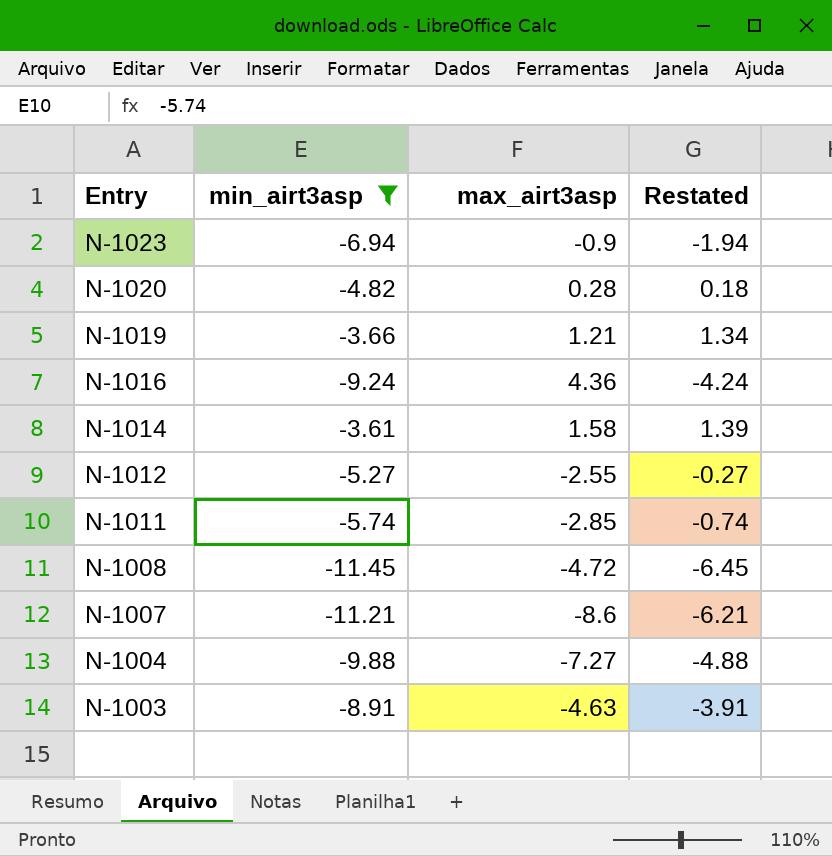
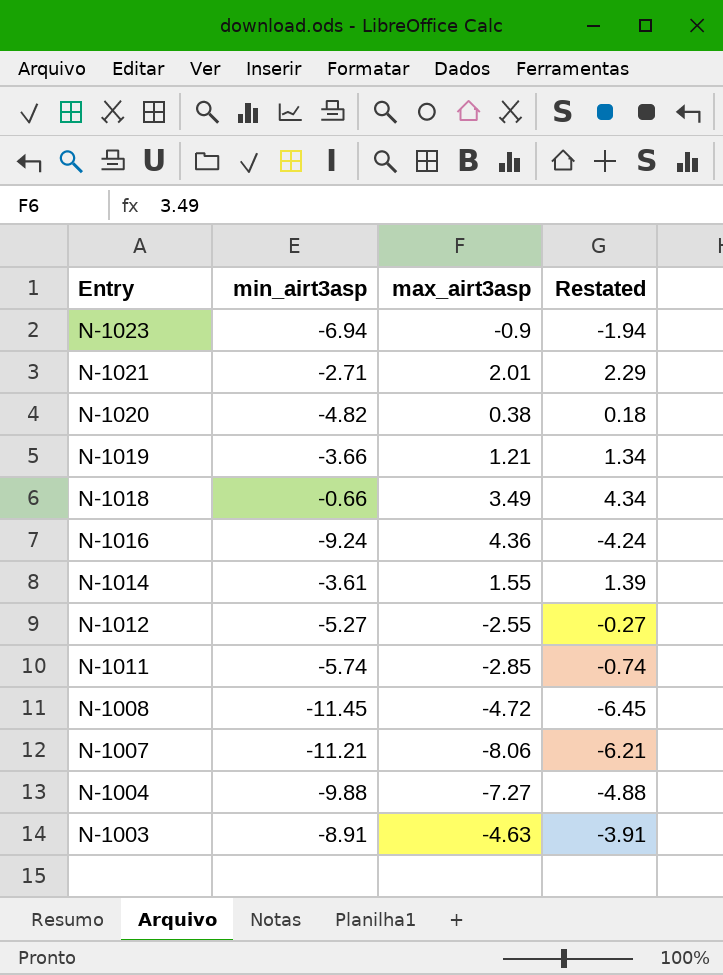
filter: min_airt3asp <= -3.61 -> none
N-1020 | max_airt3asp: 0.28 -> 0.38
N-1014 | max_airt3asp: 1.58 -> 1.55
N-1007 | max_airt3asp: -8.6 -> -8.06

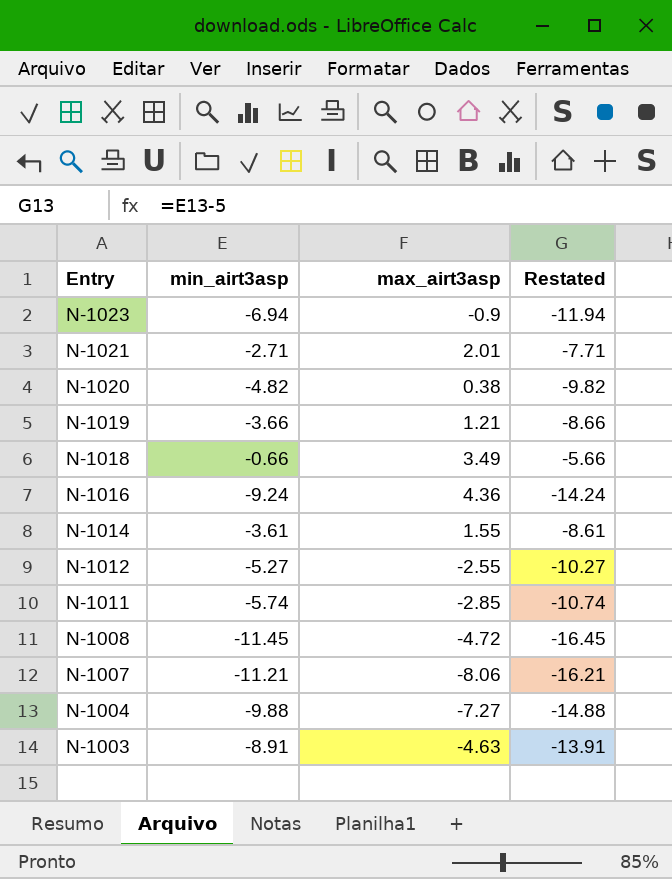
column Restated | formula: [min_airt3asp] + 5 -> [min_airt3asp] - 5

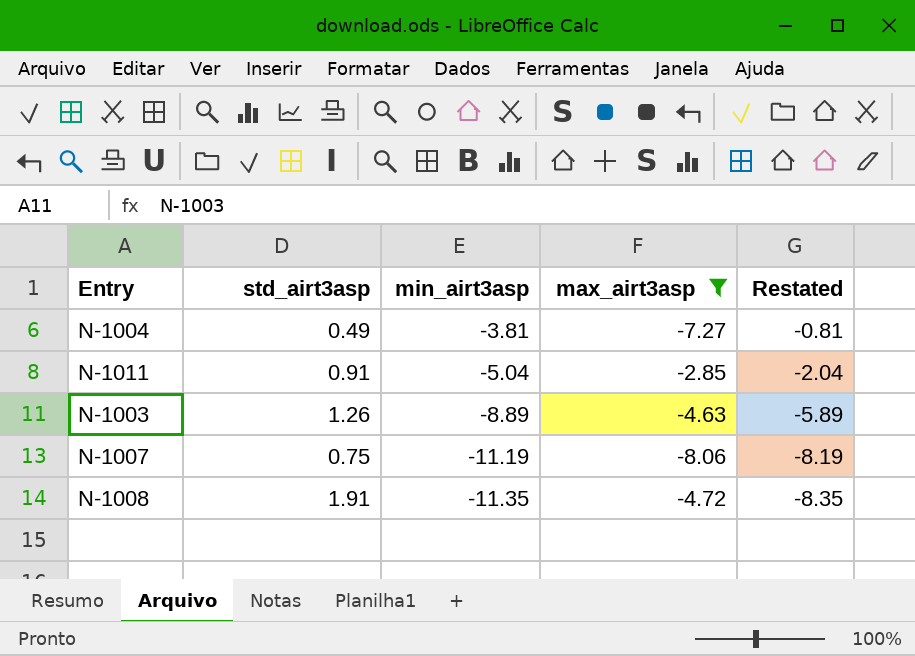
filter: none -> max_airt3asp <= -2.85
row order: Entry descending -> min_airt3asp descending
column std_airt3asp | position: none -> 2
column Restated | formula: [min_airt3asp] - 5 -> [min_airt3asp] + 3
N-1004 | min_airt3asp: -9.88 -> -3.81
N-1011 | min_airt3asp: -5.74 -> -5.04
N-1003 | min_airt3asp: -8.91 -> -8.89
N-1007 | min_airt3asp: -11.21 -> -11.19
N-1008 | min_airt3asp: -11.45 -> -11.35

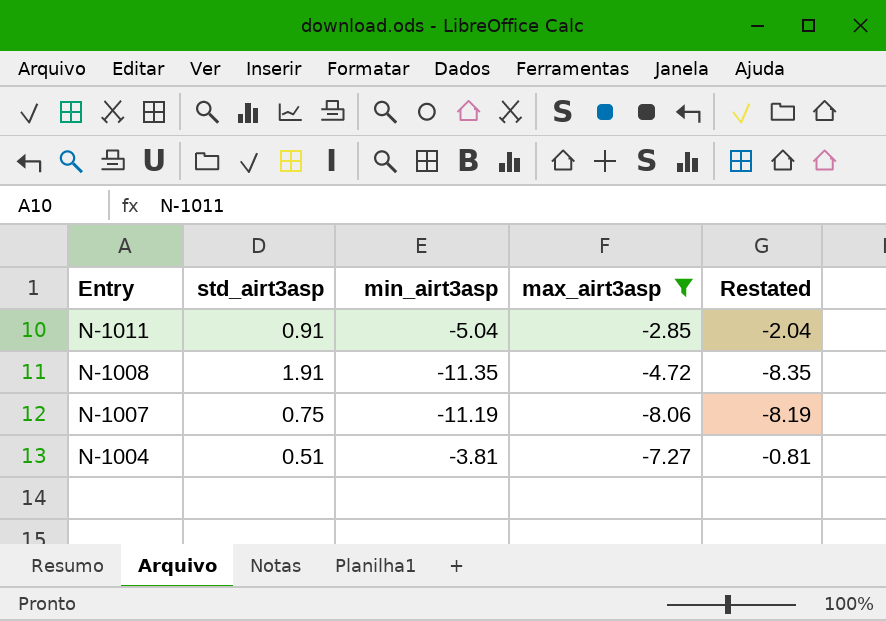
row order: min_airt3asp descending -> Entry descending
row N-1003: 1.26 | -8.89 | -4.63 | -5.89 -> none
N-1004 | std_airt3asp: 0.49 -> 0.51

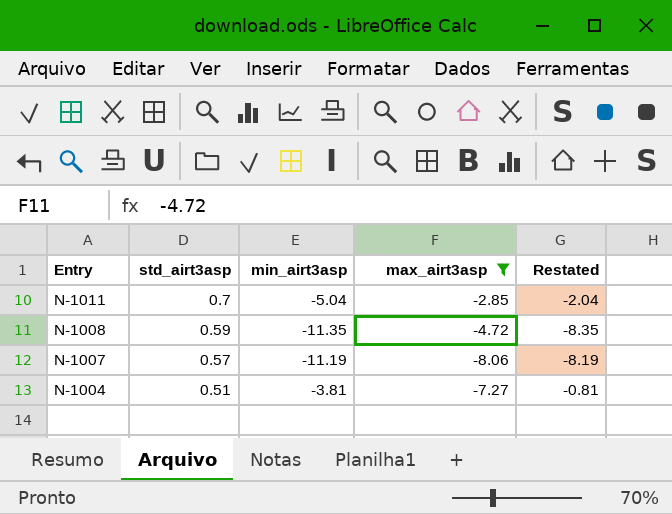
N-1011 | std_airt3asp: 0.91 -> 0.7
N-1008 | std_airt3asp: 1.91 -> 0.59
N-1007 | std_airt3asp: 0.75 -> 0.57

